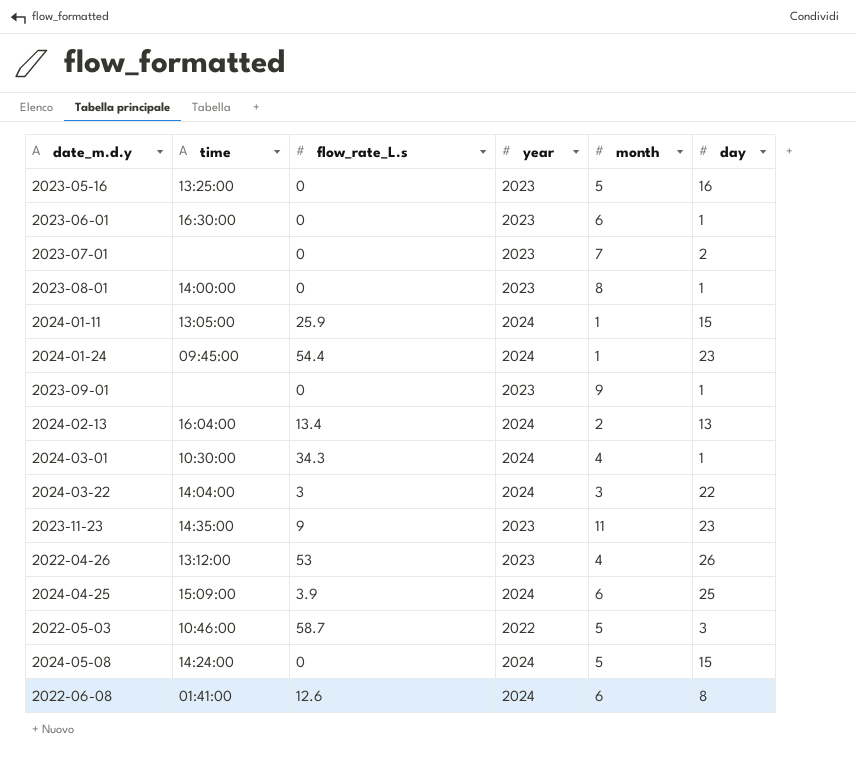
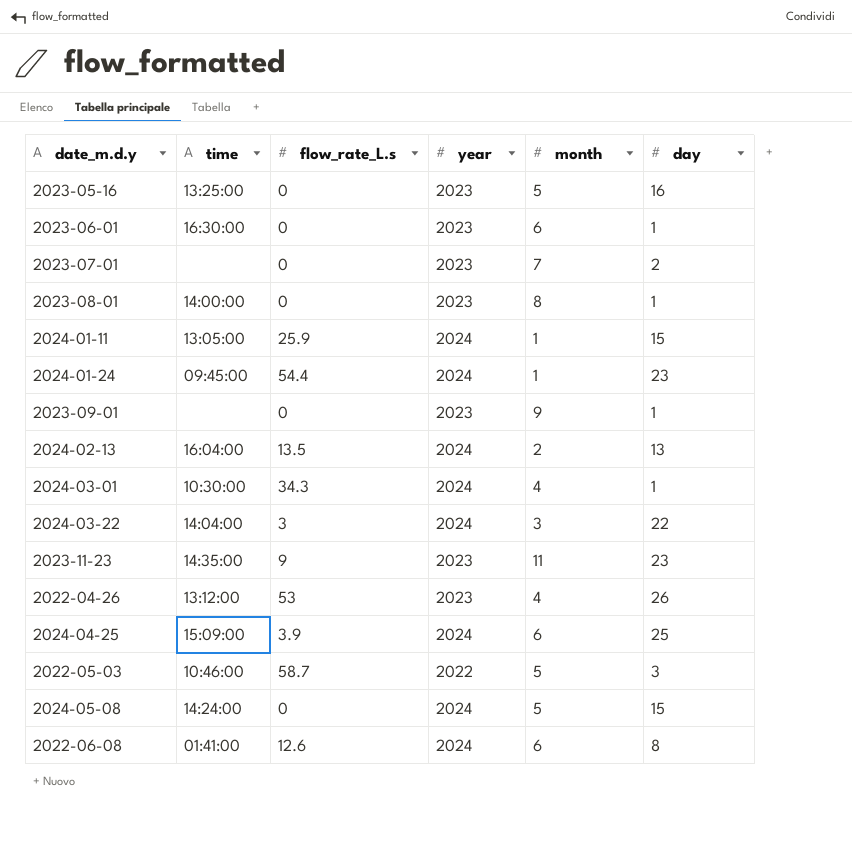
2024-02-13 | flow_rate_L.s: 13.4 -> 13.5

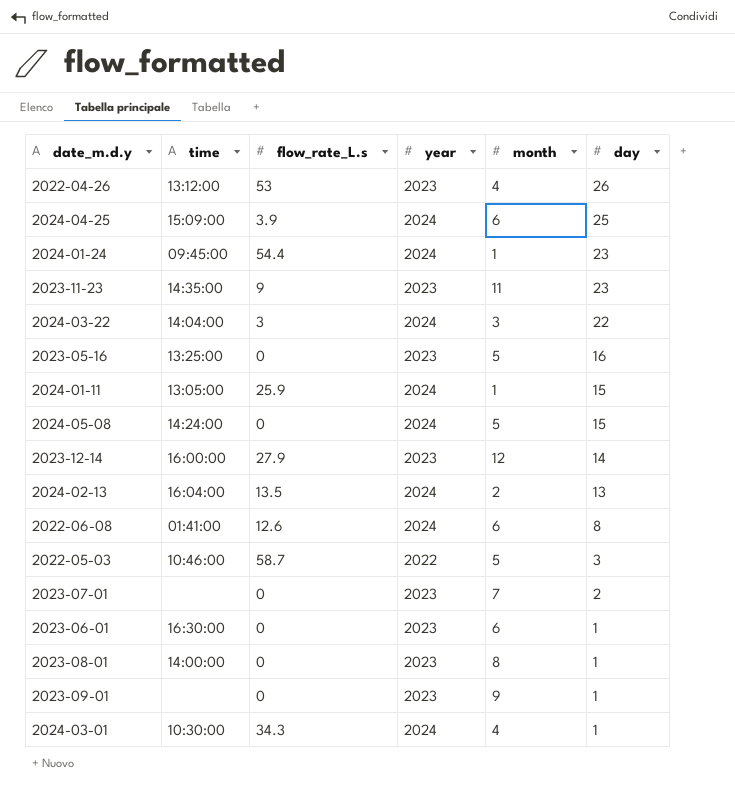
row order: none -> day descending
row 2023-12-14: none -> 16:00:00 | 27.9 | 2023 | 12 | 14

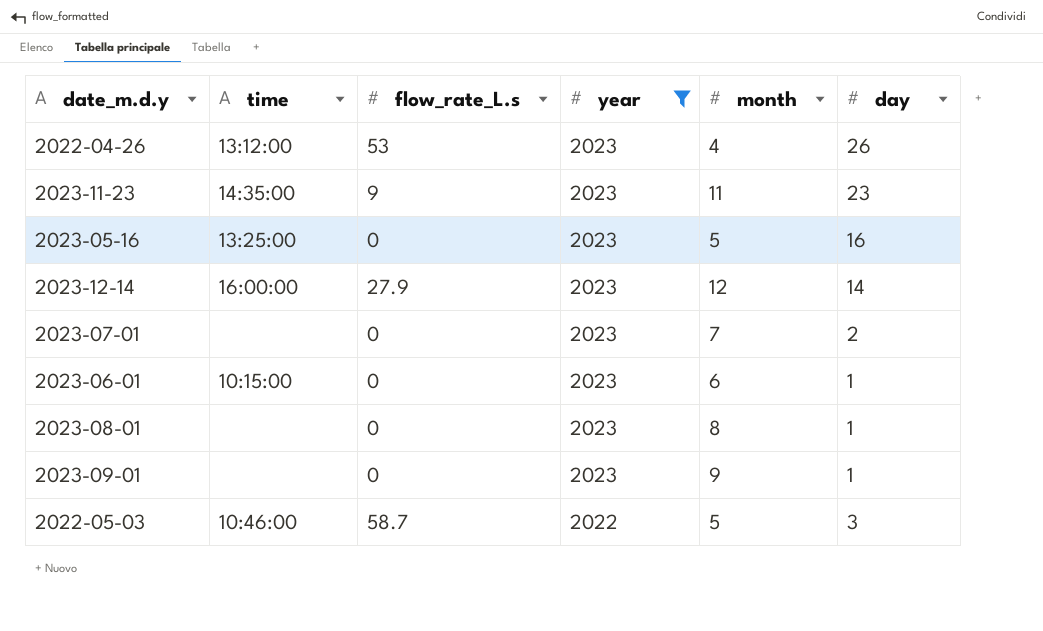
filter: none -> year != 2024
row order: day descending -> year descending
2023-06-01 | time: 16:30:00 -> 10:15:00
2023-08-01 | time: 14:00:00 -> none

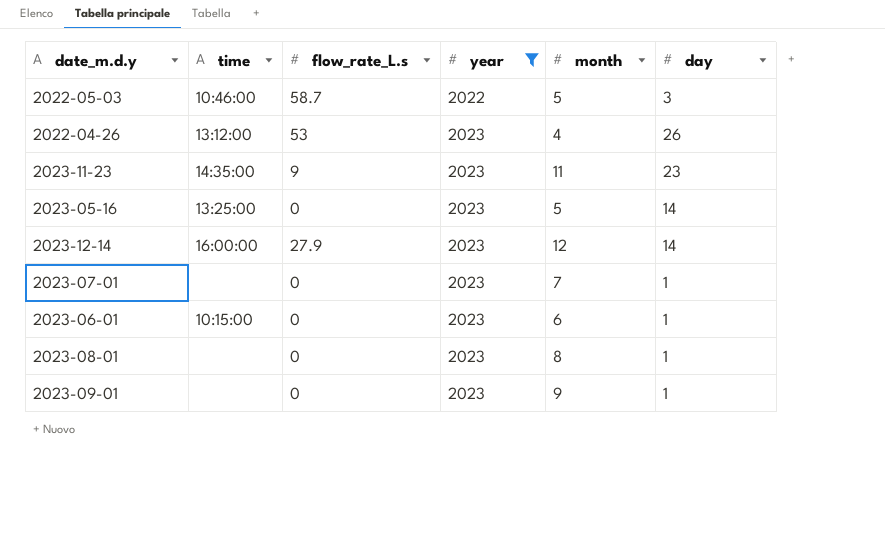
row order: year descending -> year ascending
2023-05-16 | day: 16 -> 14
2023-07-01 | day: 2 -> 1

